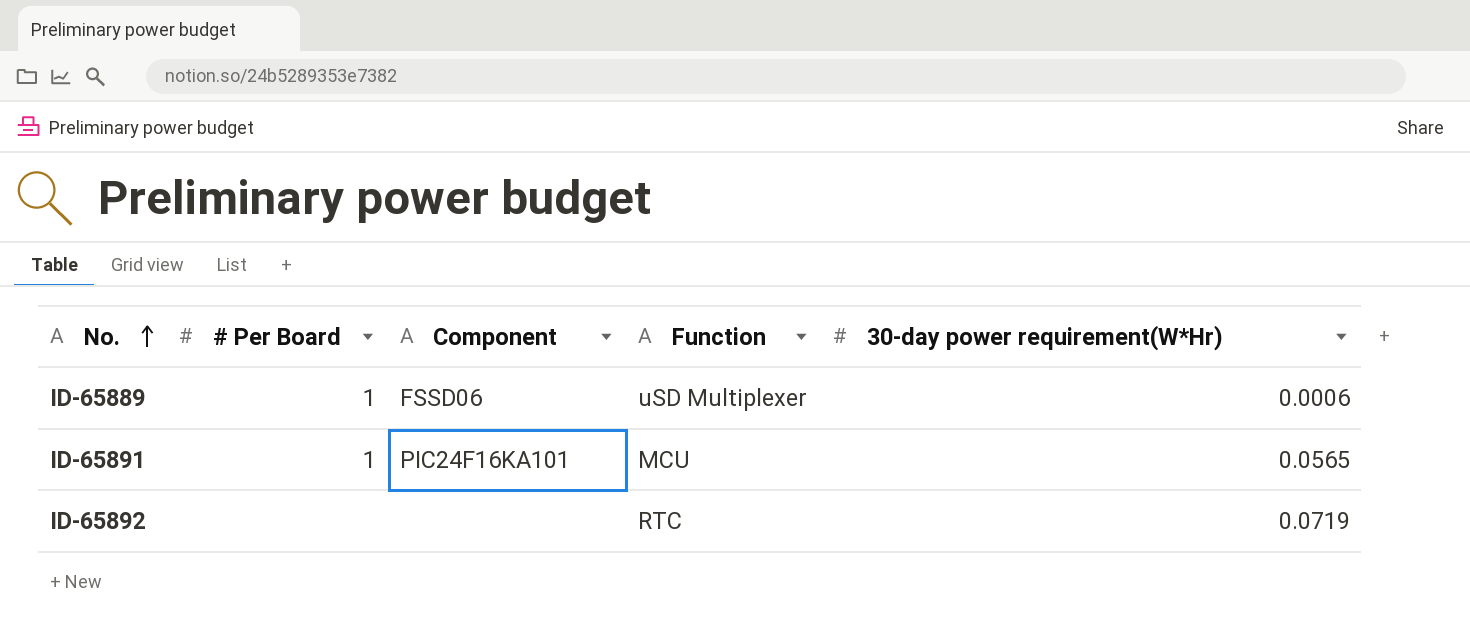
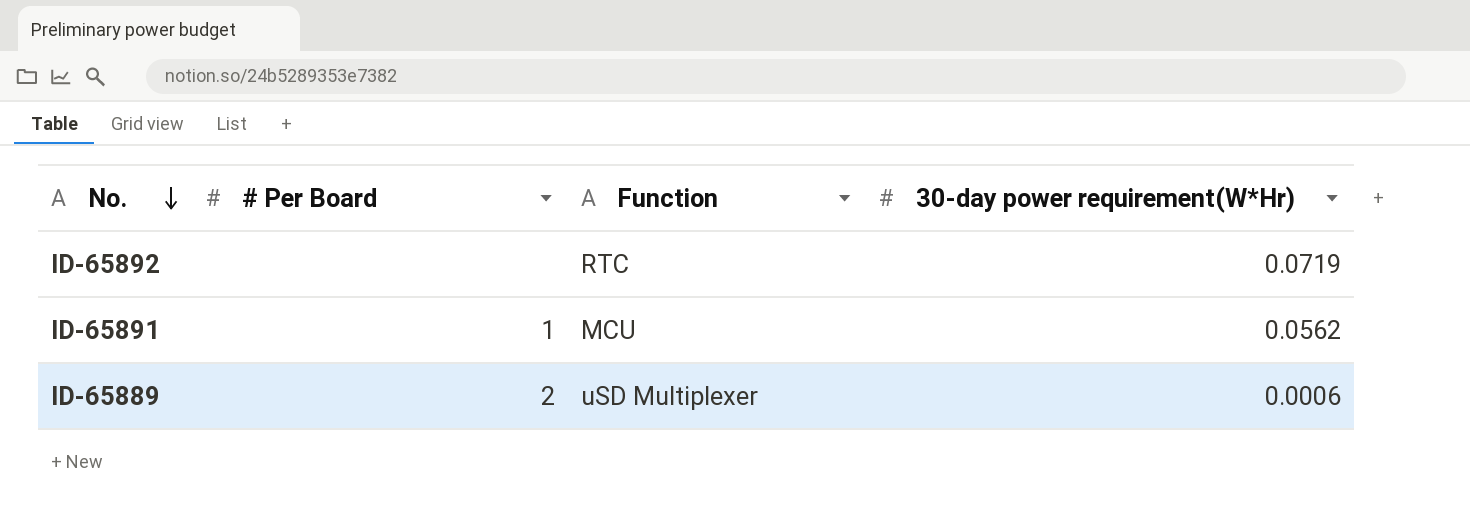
row order: No. ascending -> No. descending
column Component | position: 3 -> none
ID-65891 | 30-day power requirement(W*Hr): 0.0565 -> 0.0562
ID-65889 | # Per Board: 1 -> 2

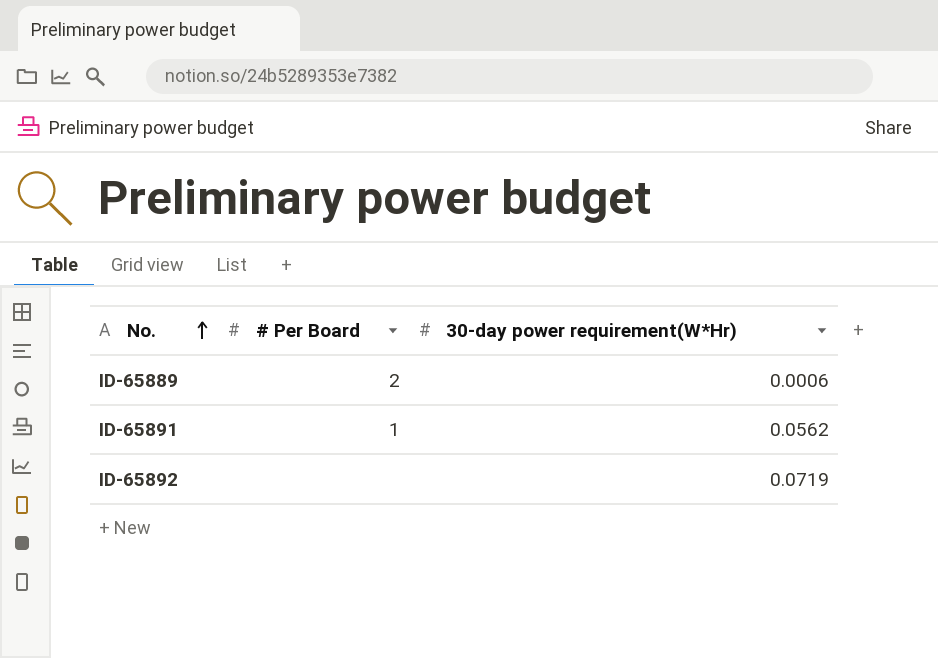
row order: No. descending -> No. ascending
column Function | position: 3 -> none

